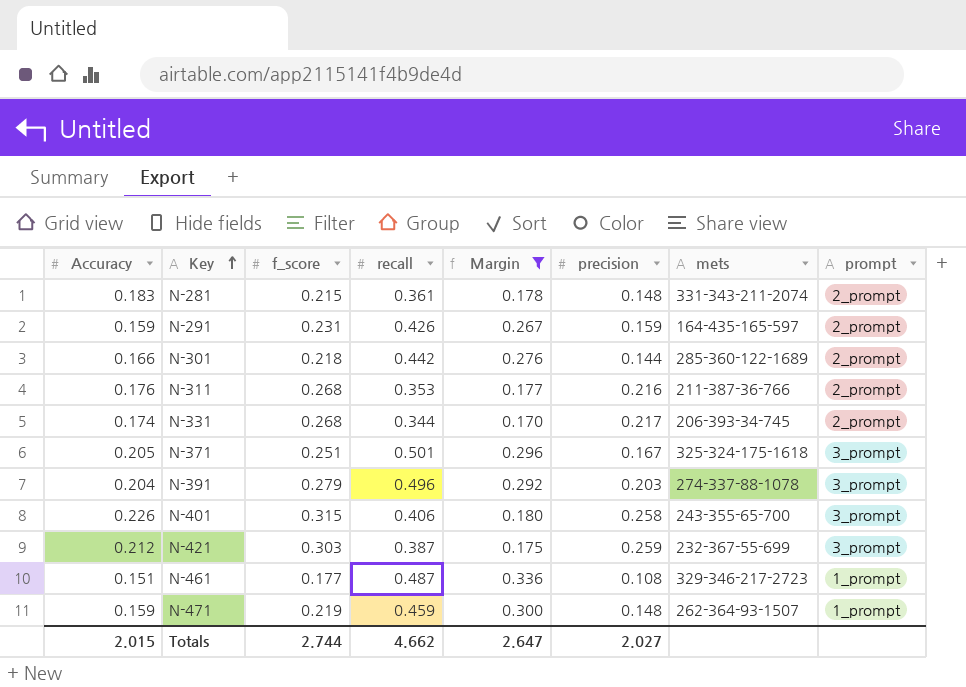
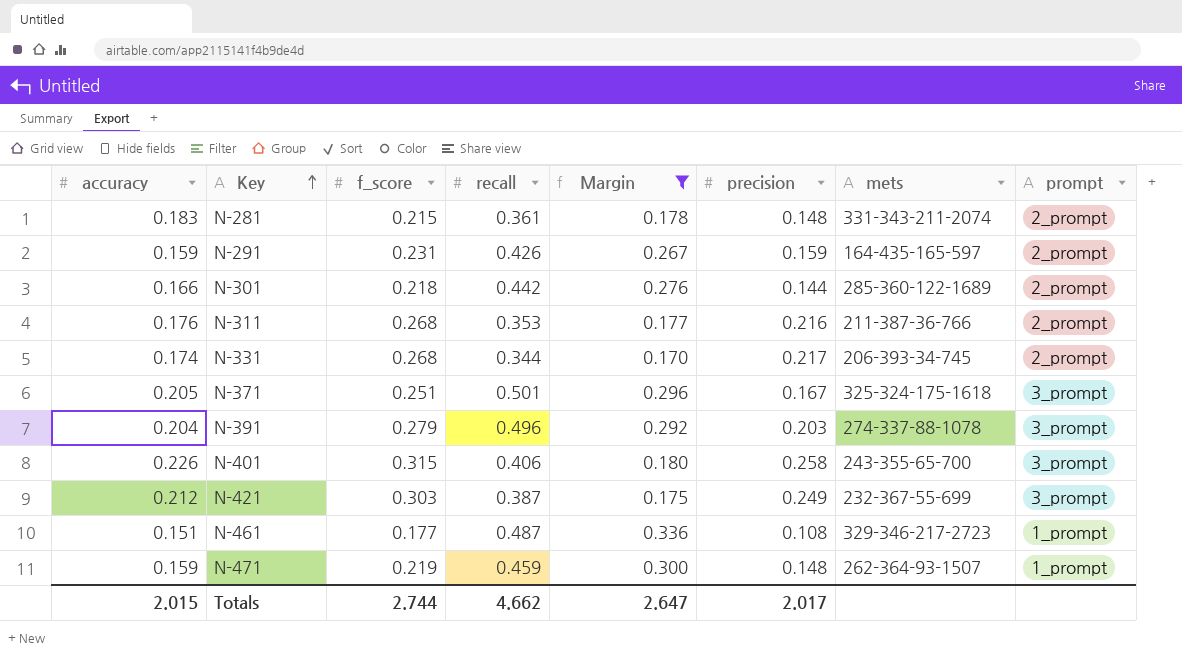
column name: Accuracy -> accuracy
N-421 | precision: 0.259 -> 0.249
Totals | precision: 2.027 -> 2.017

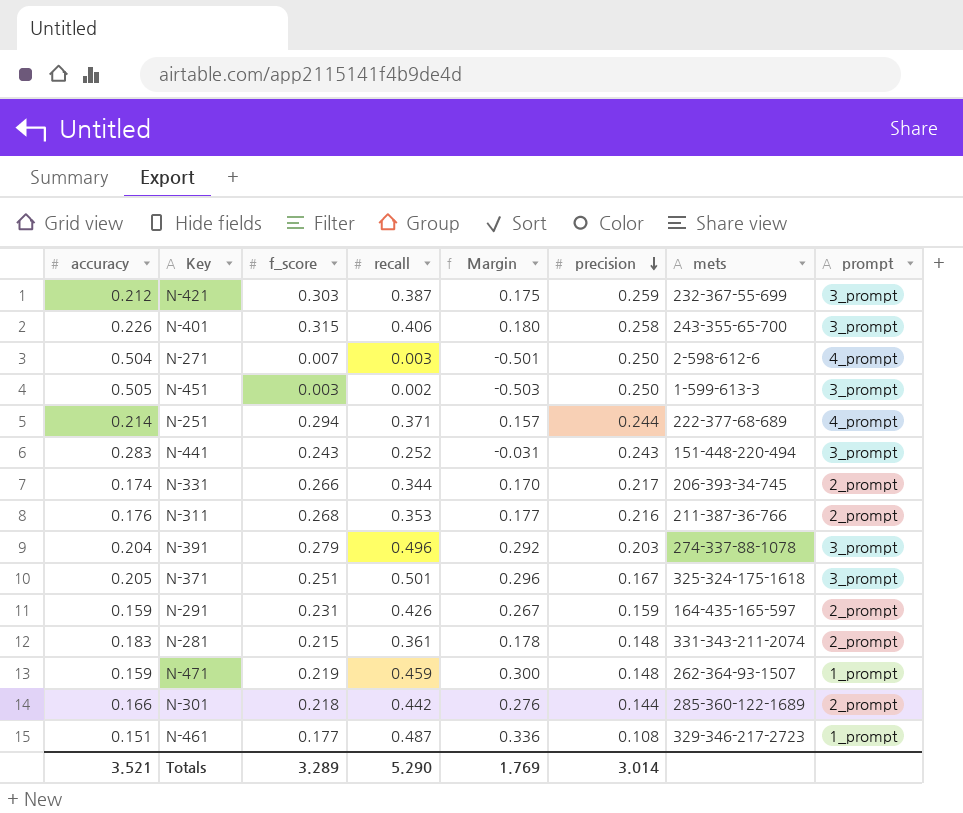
filter: Margin >= 0.170 -> none
row order: Key ascending -> precision descending
N-421 | precision: 0.249 -> 0.259
N-331 | f_score: 0.268 -> 0.266
Totals | accuracy: 2.015 -> 3.521
Totals | f_score: 2.744 -> 3.289
Totals | recall: 4.662 -> 5.290
Totals | Margin: 2.647 -> 1.769
Totals | precision: 2.017 -> 3.014

